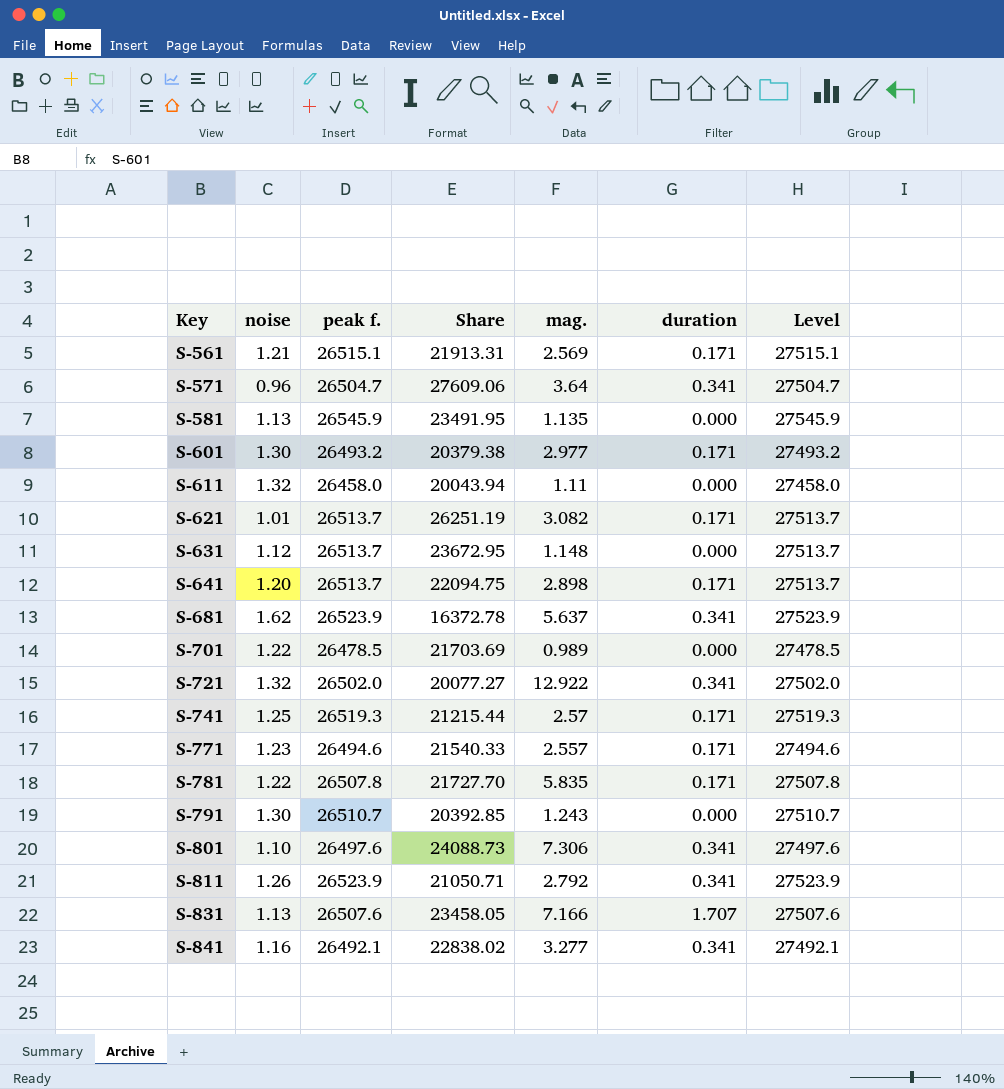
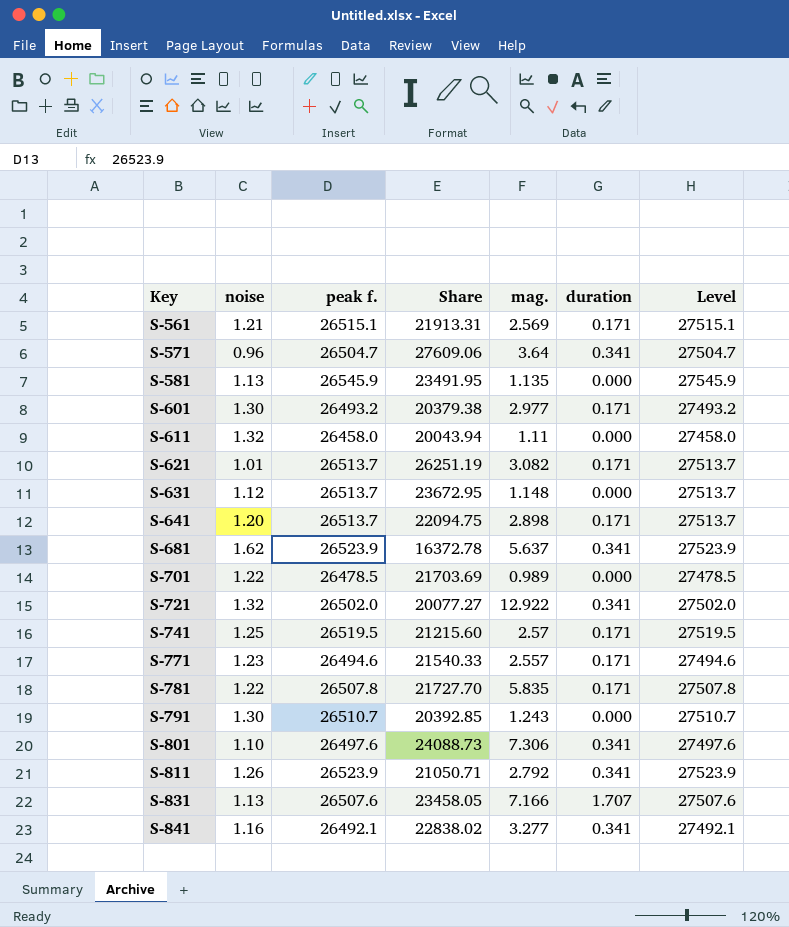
S-741 | peak f.: 26519.3 -> 26519.5
S-741 | Share: 21215.44 -> 21215.60
S-741 | Level: 27519.3 -> 27519.5

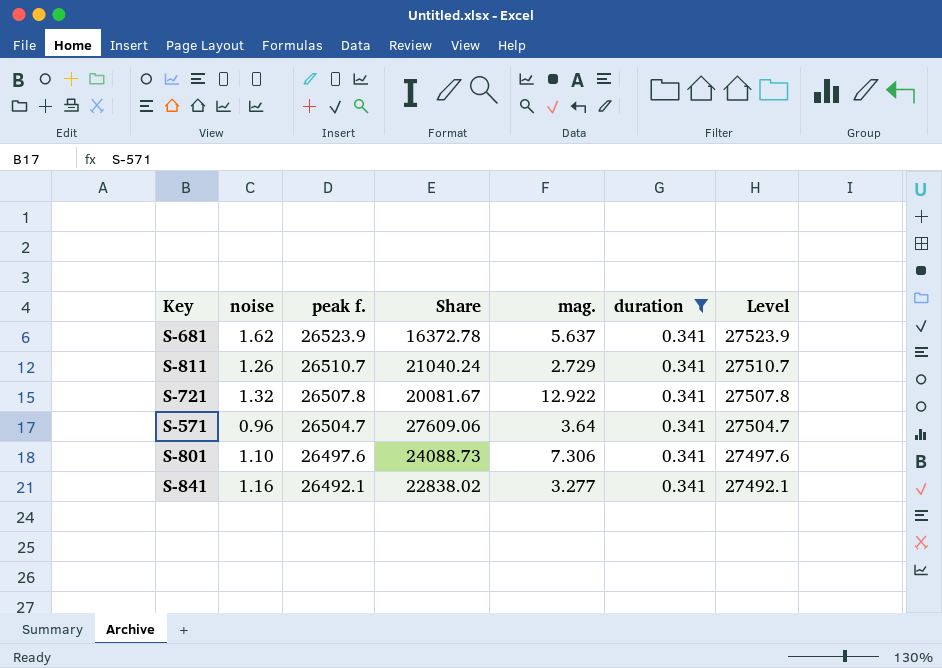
filter: none -> duration = 0.341
row order: Key ascending -> peak f. descending
S-811 | peak f.: 26523.9 -> 26510.7
S-811 | Share: 21050.71 -> 21040.24
S-811 | mag.: 2.792 -> 2.729
S-811 | Level: 27523.9 -> 27510.7
S-721 | peak f.: 26502.0 -> 26507.8
S-721 | Share: 20077.27 -> 20081.67
S-721 | Level: 27502.0 -> 27507.8

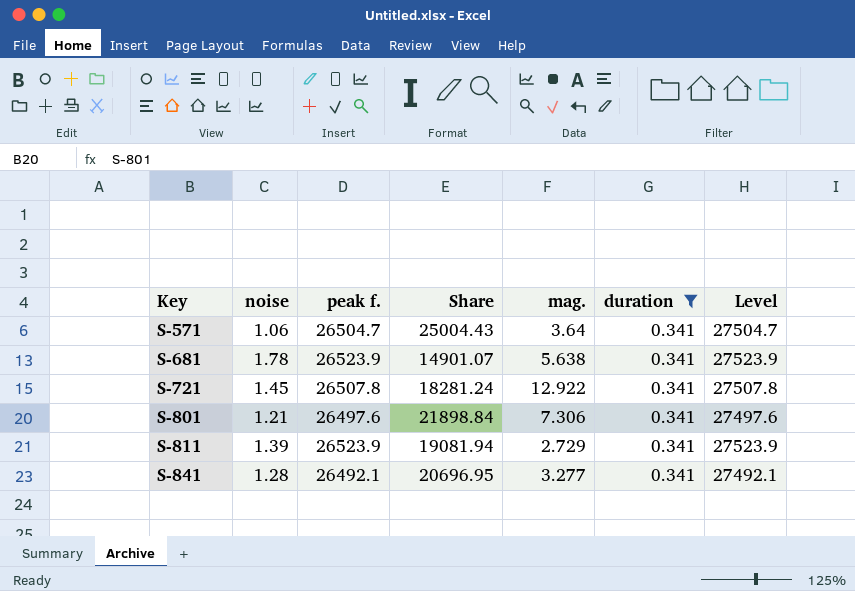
row order: peak f. descending -> Key ascending
S-571 | noise: 0.96 -> 1.06
S-571 | Share: 27609.06 -> 25004.43
S-681 | noise: 1.62 -> 1.78
S-681 | Share: 16372.78 -> 14901.07
S-681 | mag.: 5.637 -> 5.638
S-721 | noise: 1.32 -> 1.45
S-721 | Share: 20081.67 -> 18281.24
S-801 | noise: 1.10 -> 1.21
S-801 | Share: 24088.73 -> 21898.84
S-811 | noise: 1.26 -> 1.39
S-811 | peak f.: 26510.7 -> 26523.9
S-811 | Share: 21040.24 -> 19081.94
S-811 | Level: 27510.7 -> 27523.9
S-841 | noise: 1.16 -> 1.28
S-841 | Share: 22838.02 -> 20696.95

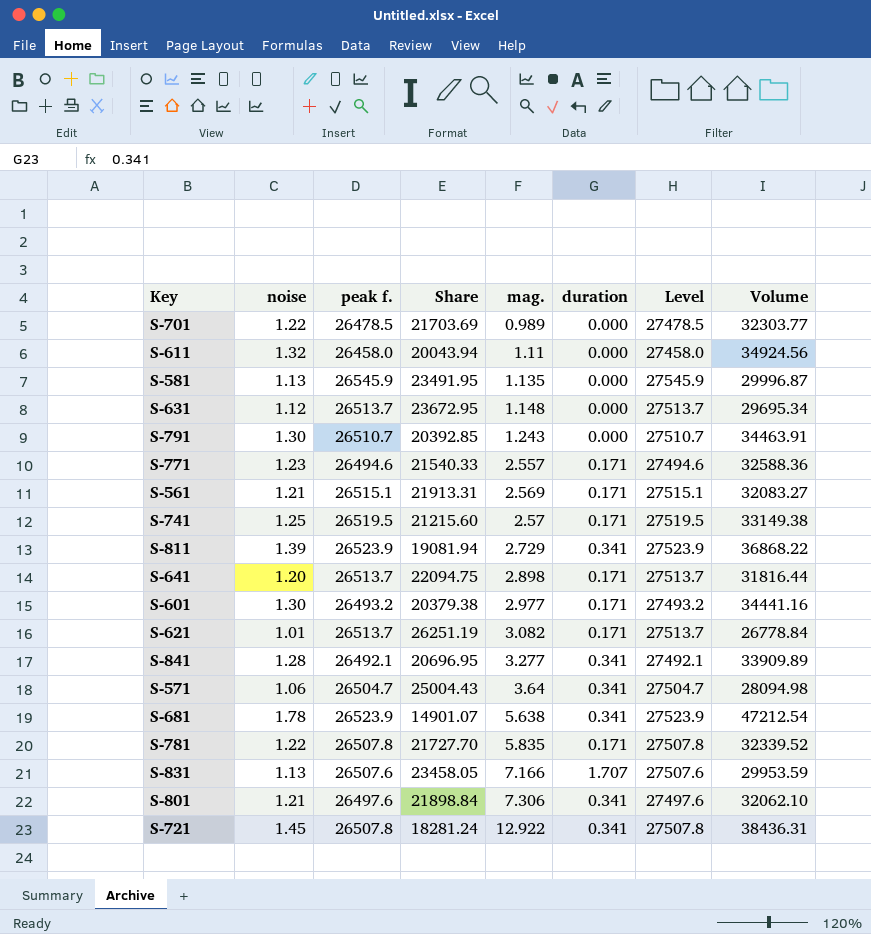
filter: duration = 0.341 -> none
row order: Key ascending -> mag. ascending
column Volume | formula: none -> [noise] * [peak f.]

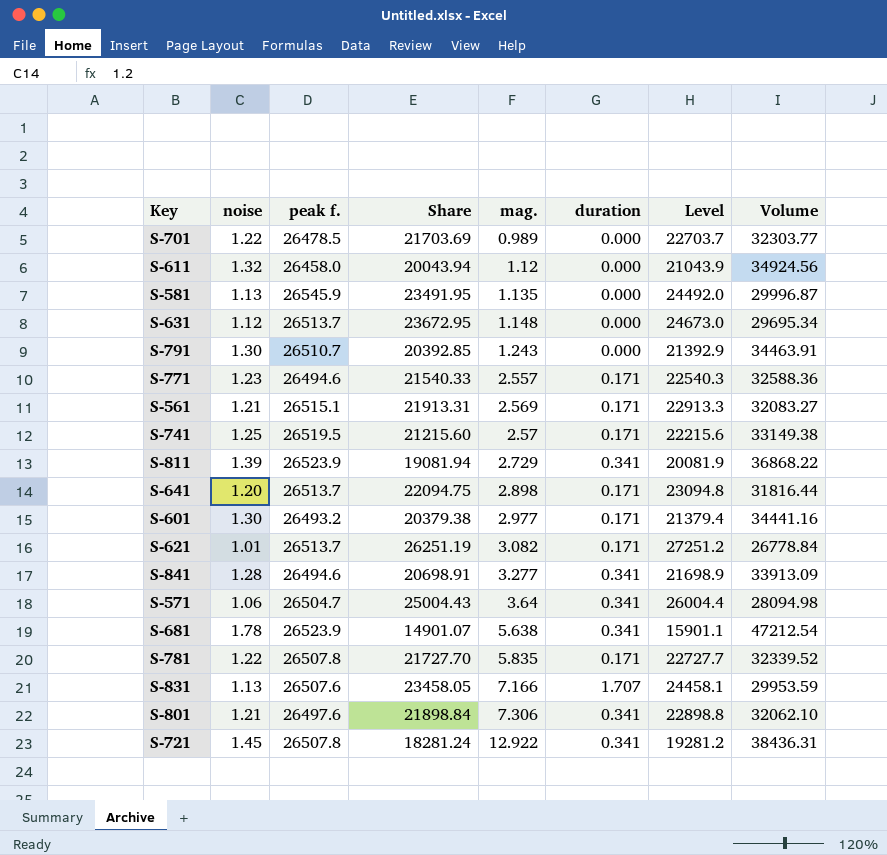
column Level | formula: [peak f.] + 1000 -> [Share] + 1000
S-611 | mag.: 1.11 -> 1.12
S-841 | peak f.: 26492.1 -> 26494.6
S-841 | Share: 20696.95 -> 20698.91
S-841 | Volume: 33909.89 -> 33913.09

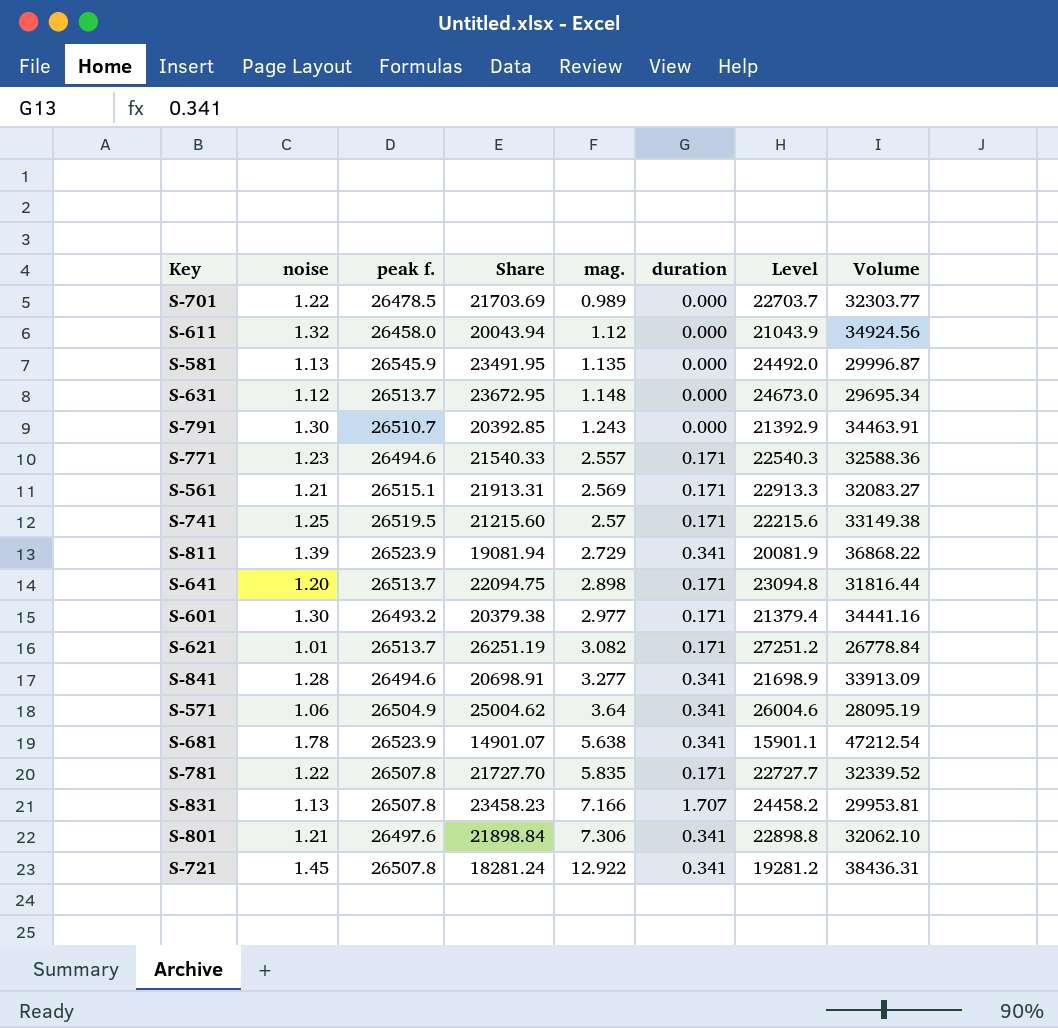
S-571 | peak f.: 26504.7 -> 26504.9
S-571 | Share: 25004.43 -> 25004.62
S-571 | Level: 26004.4 -> 26004.6
S-571 | Volume: 28094.98 -> 28095.19
S-831 | peak f.: 26507.6 -> 26507.8
S-831 | Share: 23458.05 -> 23458.23
S-831 | Level: 24458.1 -> 24458.2
S-831 | Volume: 29953.59 -> 29953.81

